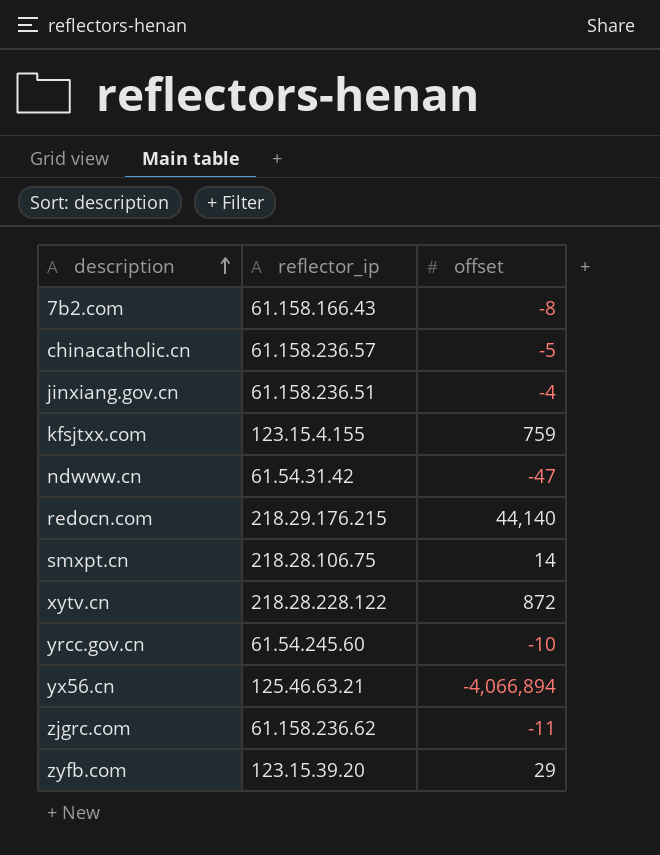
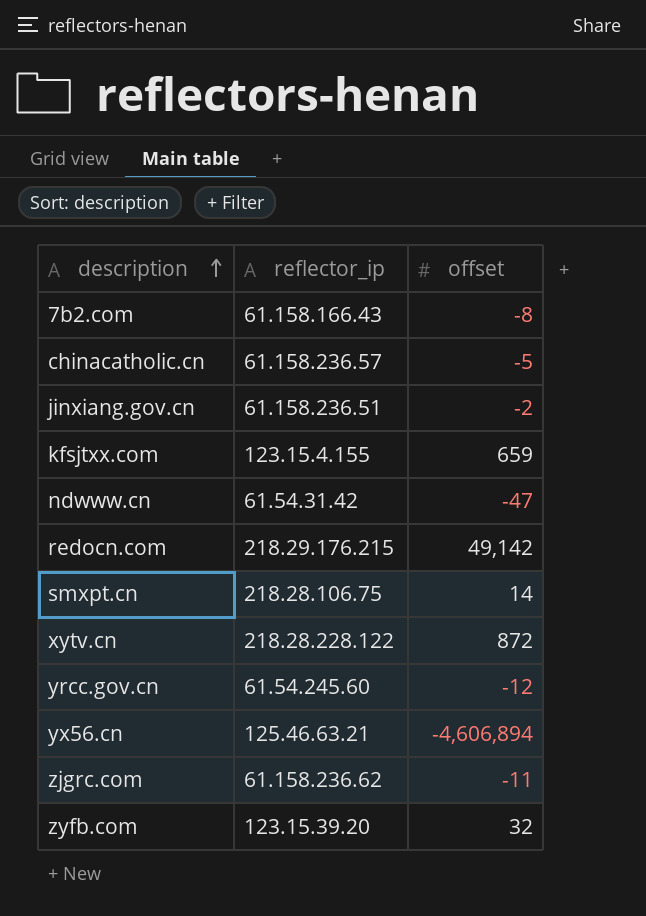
jinxiang.gov.cn | offset: -4 -> -2
kfsjtxx.com | offset: 759 -> 659
redocn.com | offset: 44,140 -> 49,142
yrcc.gov.cn | offset: -10 -> -12
yx56.cn | offset: -4,066,894 -> -4,606,894
zyfb.com | offset: 29 -> 32

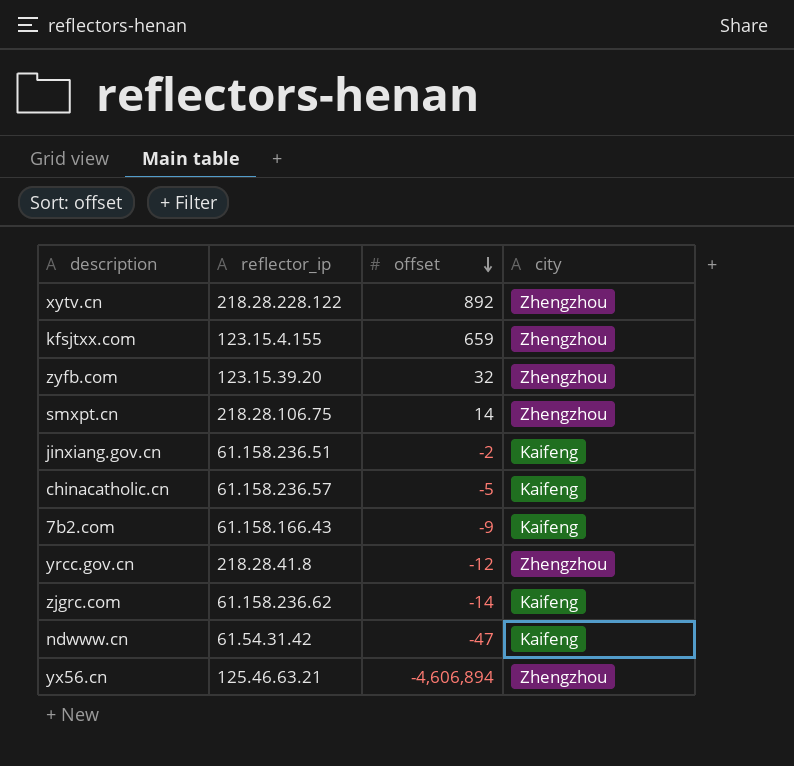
row order: description ascending -> offset descending
column city | position: none -> 4
row redocn.com: 218.29.176.215 | 49,142 -> none
xytv.cn | offset: 872 -> 892
7b2.com | offset: -8 -> -9
yrcc.gov.cn | reflector_ip: 61.54.245.60 -> 218.28.41.8
zjgrc.com | offset: -11 -> -14

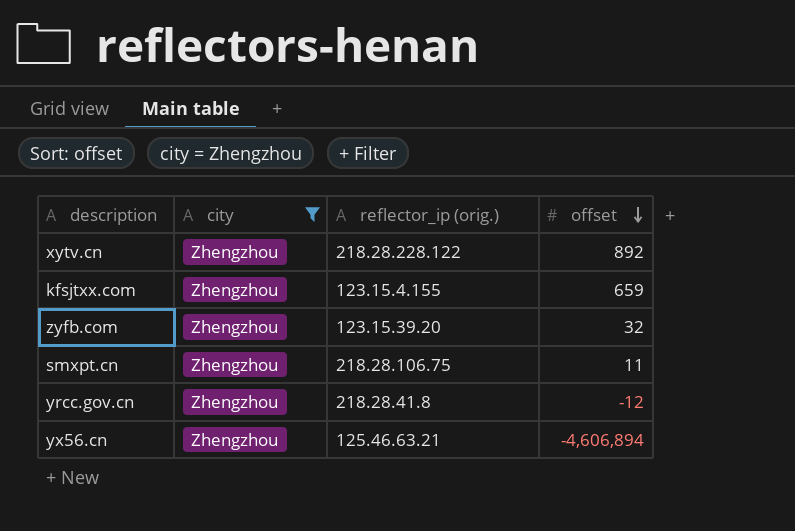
filter: none -> city = Zhengzhou
column city | position: 4 -> 2
column name: reflector_ip -> reflector_ip (orig.)
smxpt.cn | offset: 14 -> 11

